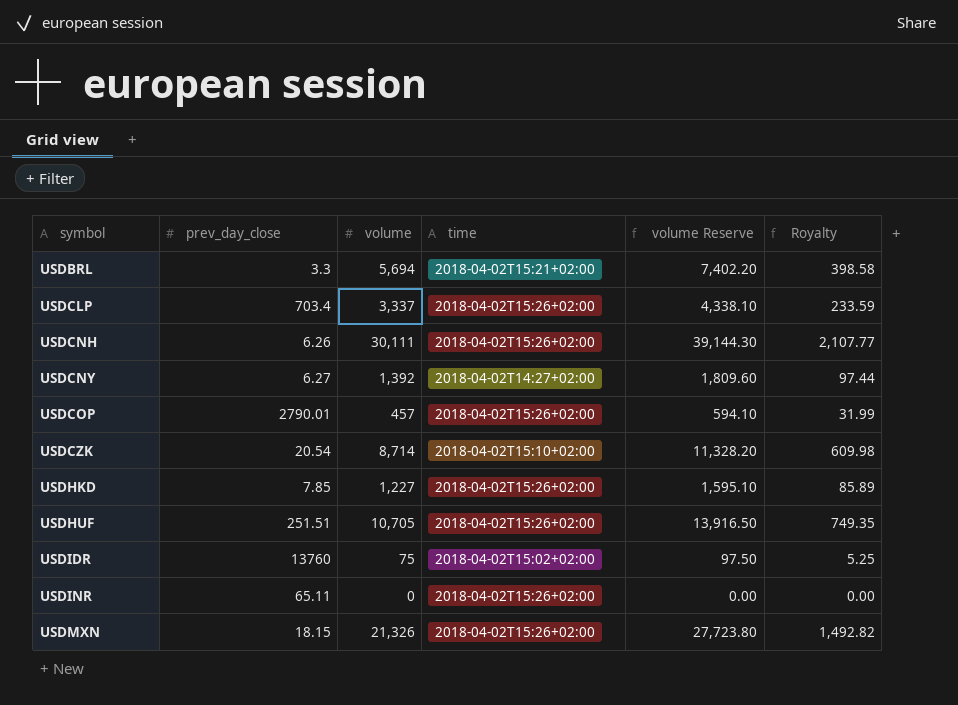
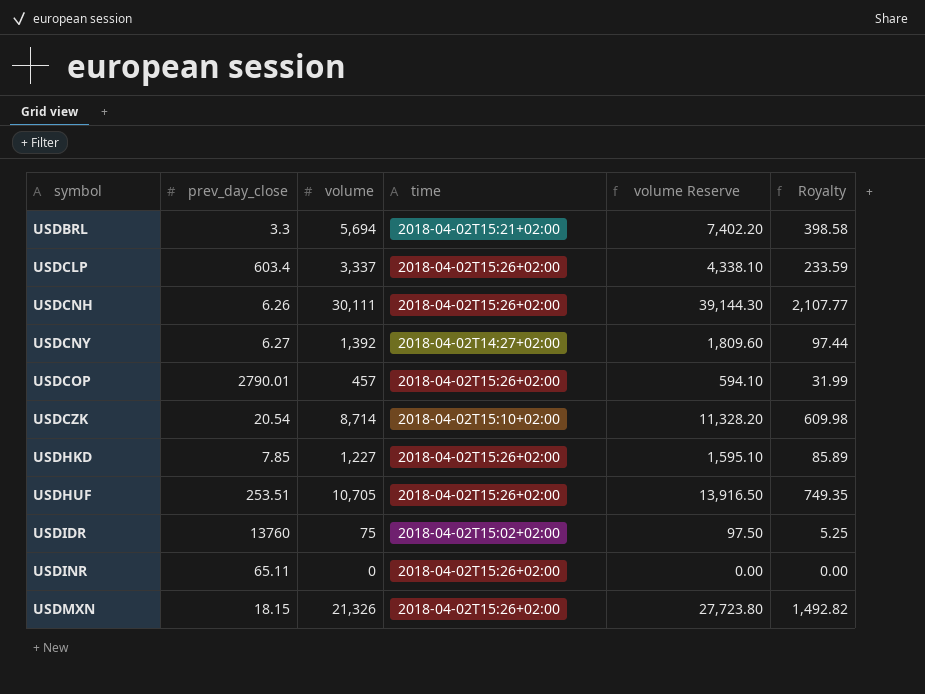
USDCLP | prev_day_close: 703.4 -> 603.4
USDHUF | prev_day_close: 251.51 -> 253.51

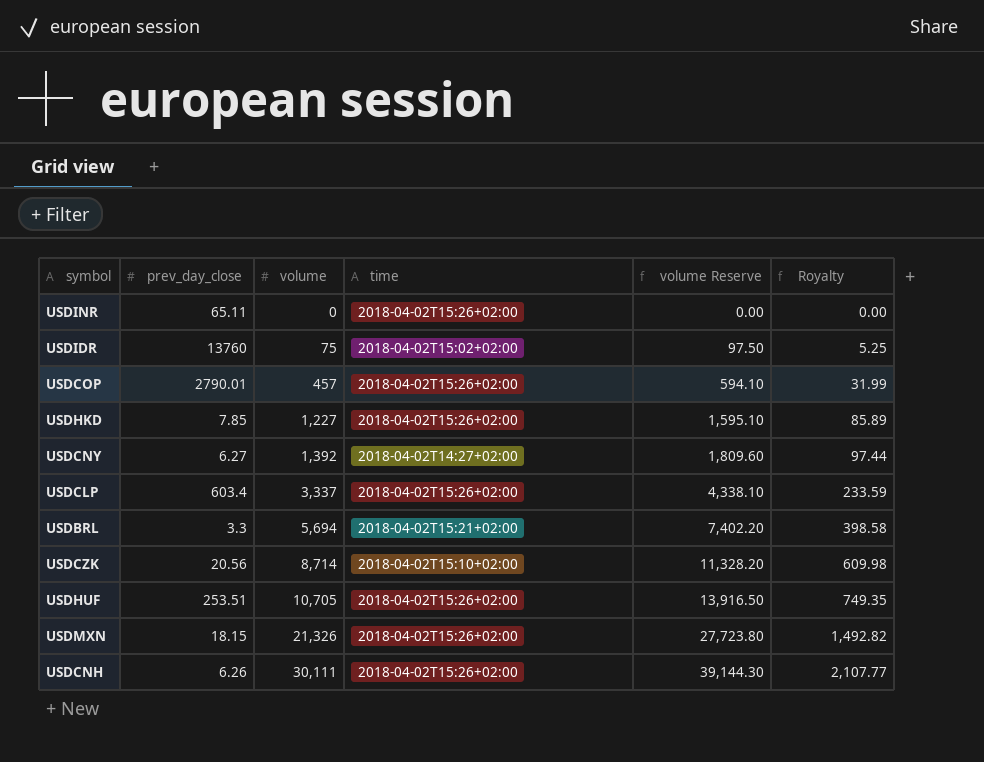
row order: symbol ascending -> volume ascending
USDCZK | prev_day_close: 20.54 -> 20.56

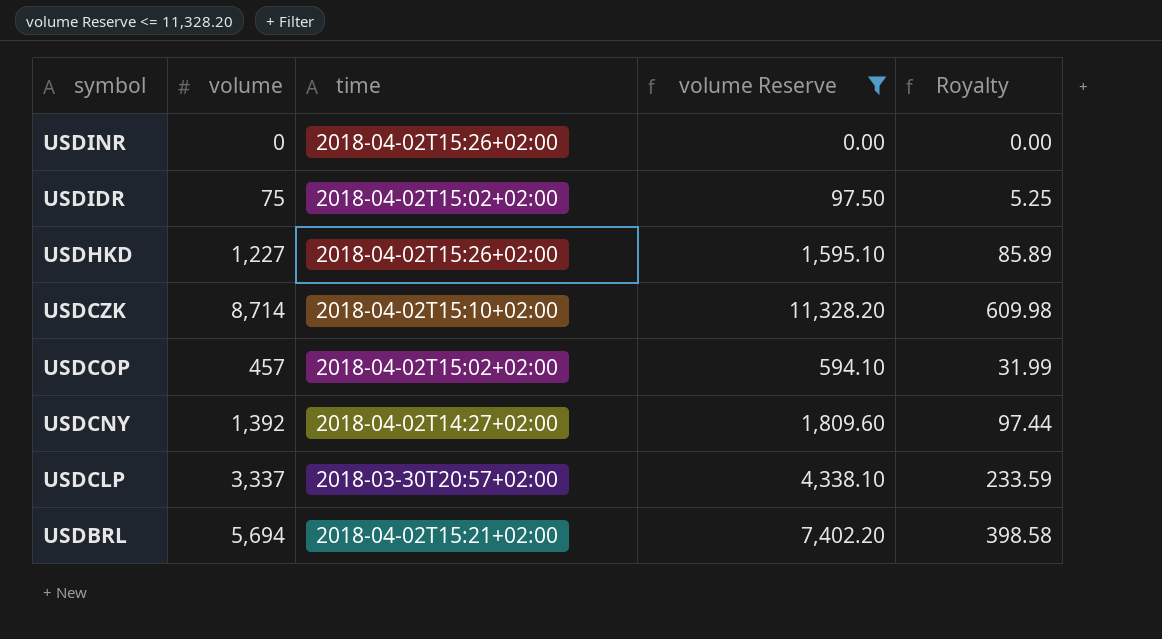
filter: none -> volume Reserve <= 11,328.20
row order: volume ascending -> symbol descending
column prev_day_close | position: 2 -> none
USDCOP | time: 2018-04-02T15:26+02:00 -> 2018-04-02T15:02+02:00
USDCLP | time: 2018-04-02T15:26+02:00 -> 2018-03-30T20:57+02:00

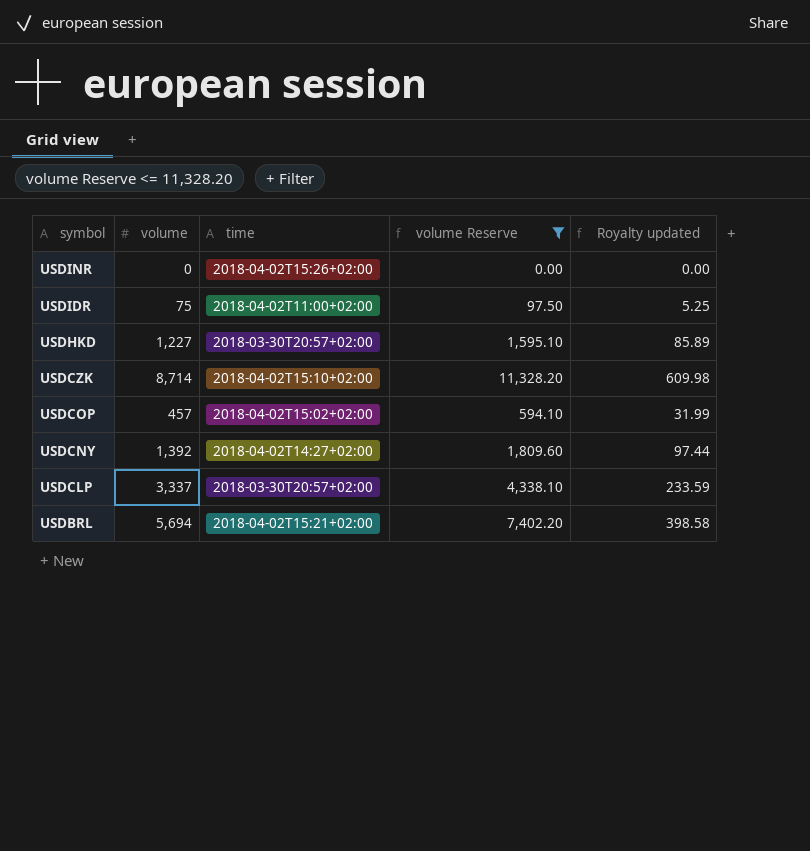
column name: Royalty -> Royalty updated
USDIDR | time: 2018-04-02T15:02+02:00 -> 2018-04-02T11:00+02:00
USDHKD | time: 2018-04-02T15:26+02:00 -> 2018-03-30T20:57+02:00

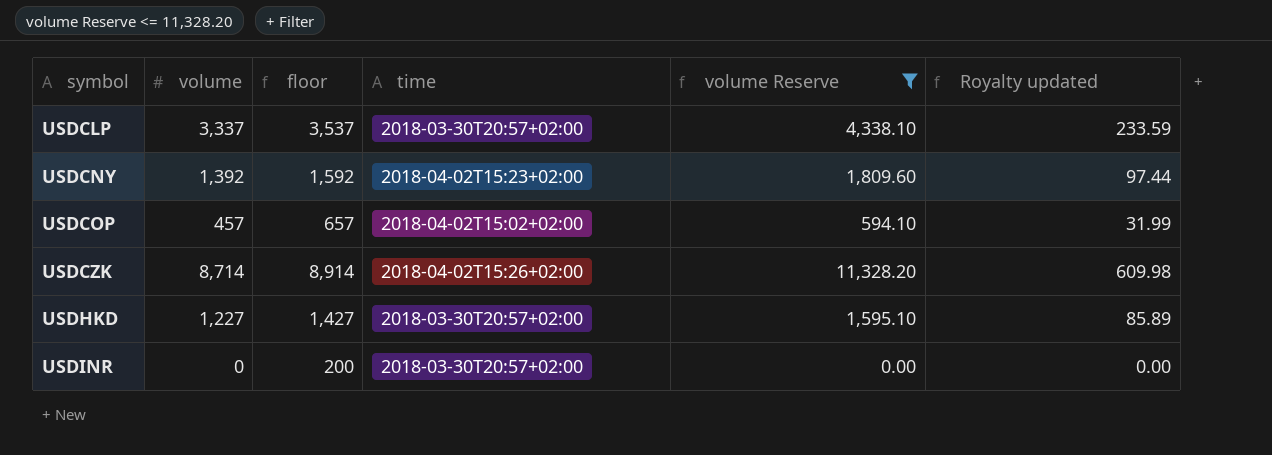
row order: symbol descending -> symbol ascending
column floor | formula: none -> [volume] + 200
row USDIDR: 75 | 2018-04-02T11:00+02:00 | 97.50 | 5.25 -> none
row USDBRL: 5,694 | 2018-04-02T15:21+02:00 | 7,402.20 | 398.58 -> none
USDCNY | time: 2018-04-02T14:27+02:00 -> 2018-04-02T15:23+02:00
USDCZK | time: 2018-04-02T15:10+02:00 -> 2018-04-02T15:26+02:00
USDINR | time: 2018-04-02T15:26+02:00 -> 2018-03-30T20:57+02:00

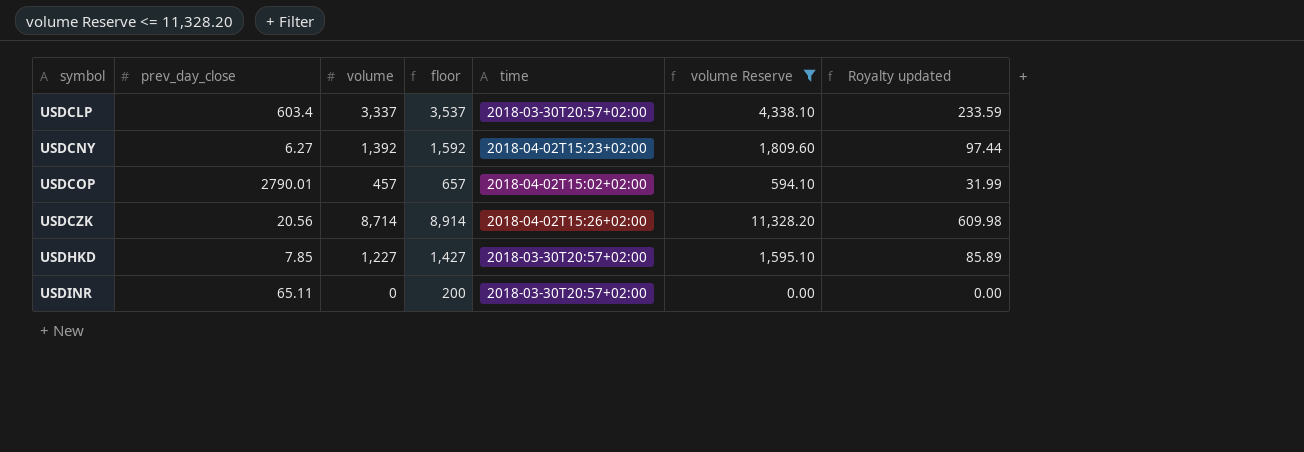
column prev_day_close | position: none -> 2

